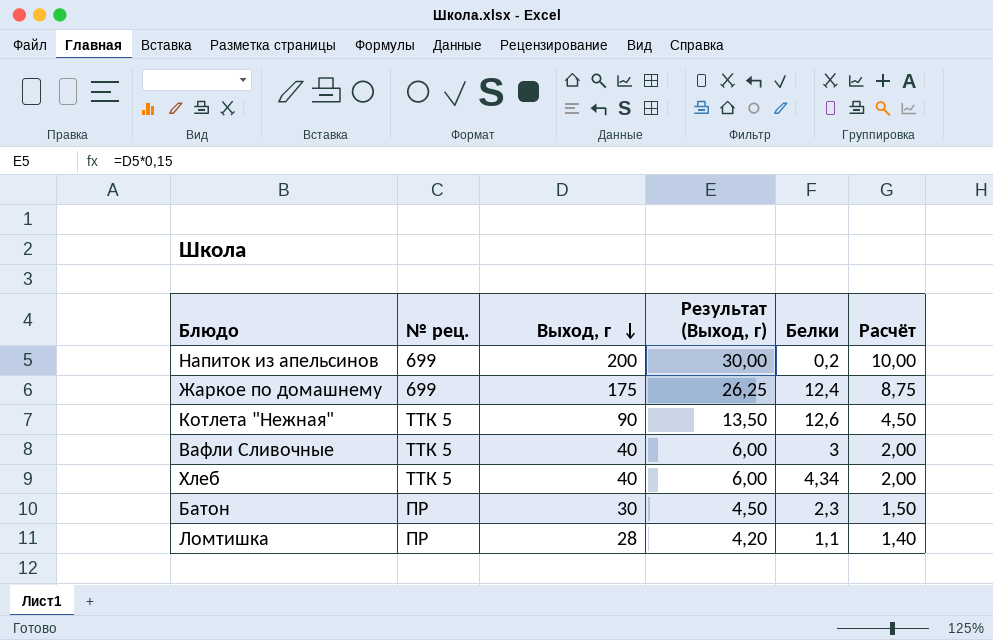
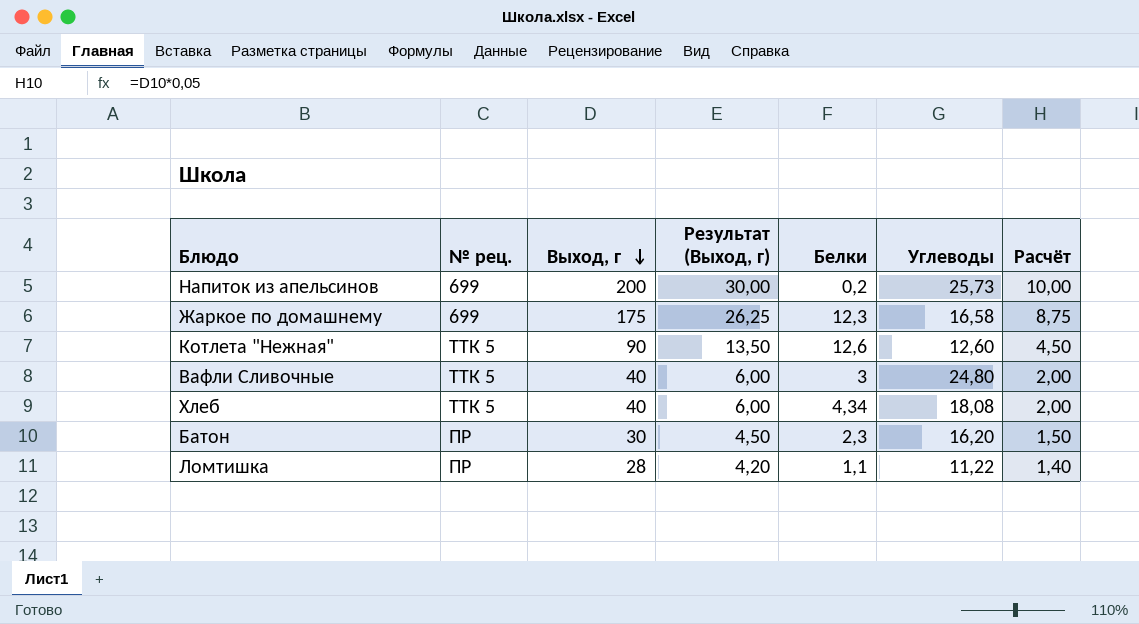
column Углеводы | position: none -> 6
Жаркое по домашнему | Белки: 12,4 -> 12,3

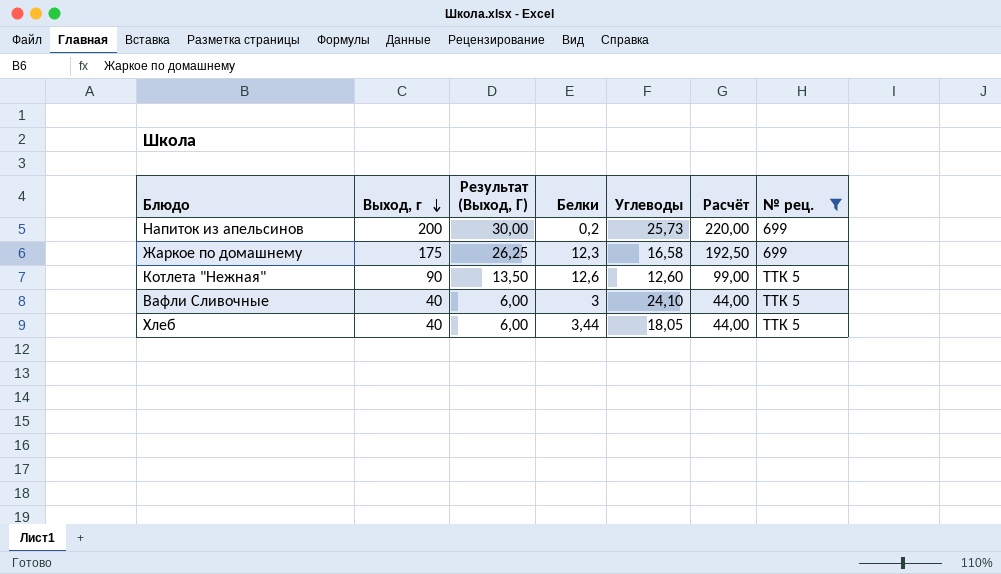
filter: none -> № рец. != ПР
column name: Результат (Выход, г) -> Результат (Выход, Г)
column Расчёт | formula: [Выход, г] * 0,05 -> [Выход, г] * 1,1
column № рец. | position: 2 -> 7
Вафли Сливочные | Углеводы: 24,80 -> 24,10
Хлеб | Белки: 4,34 -> 3,44
Хлеб | Углеводы: 18,08 -> 18,05

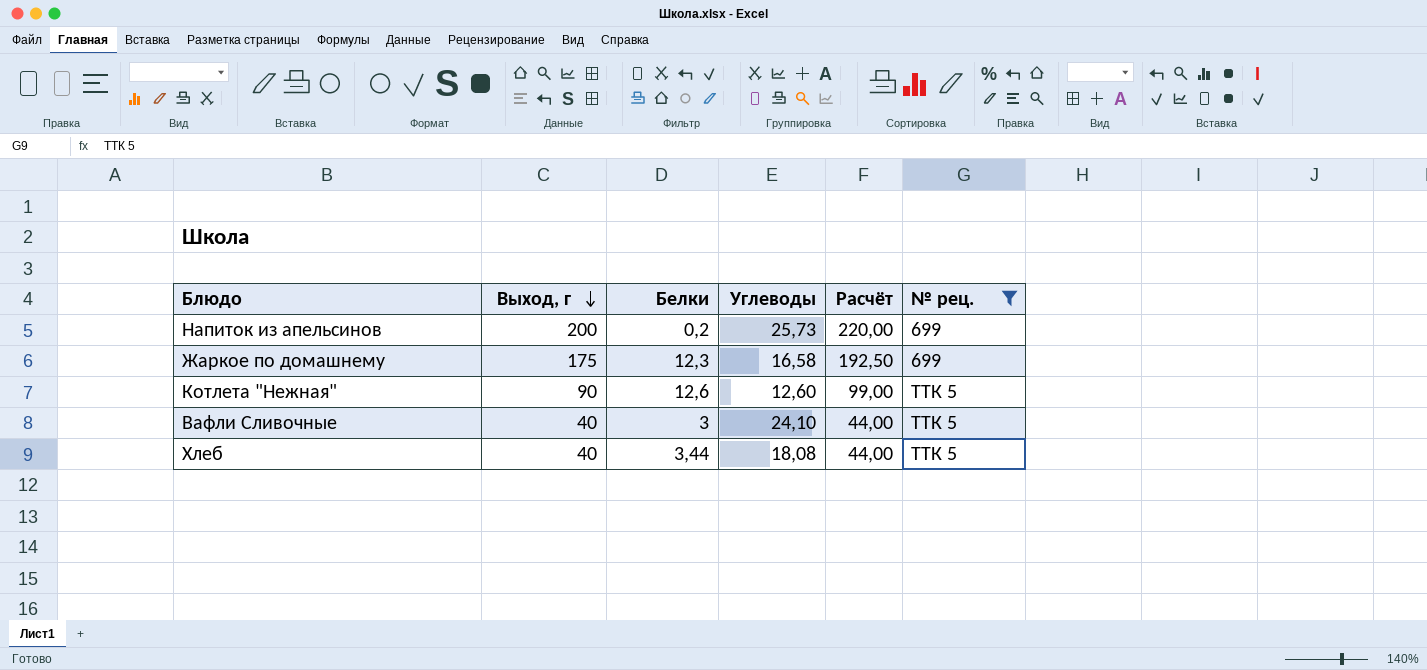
column Результат (Выход, Г) | formula: [Выход, г] * 0,15 -> none
Хлеб | Углеводы: 18,05 -> 18,08

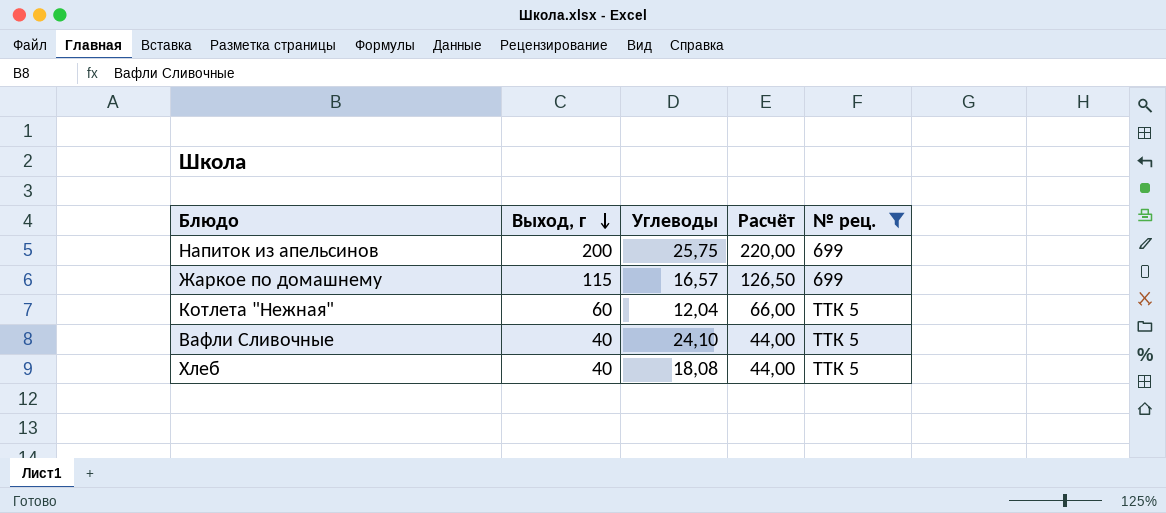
column Белки | position: 3 -> none
Напиток из апельсинов | Углеводы: 25,73 -> 25,75
Жаркое по домашнему | Выход, г: 175 -> 115
Жаркое по домашнему | Углеводы: 16,58 -> 16,57
Жаркое по домашнему | Расчёт: 192,50 -> 126,50
Котлета "Нежная" | Выход, г: 90 -> 60
Котлета "Нежная" | Углеводы: 12,60 -> 12,04
Котлета "Нежная" | Расчёт: 99,00 -> 66,00

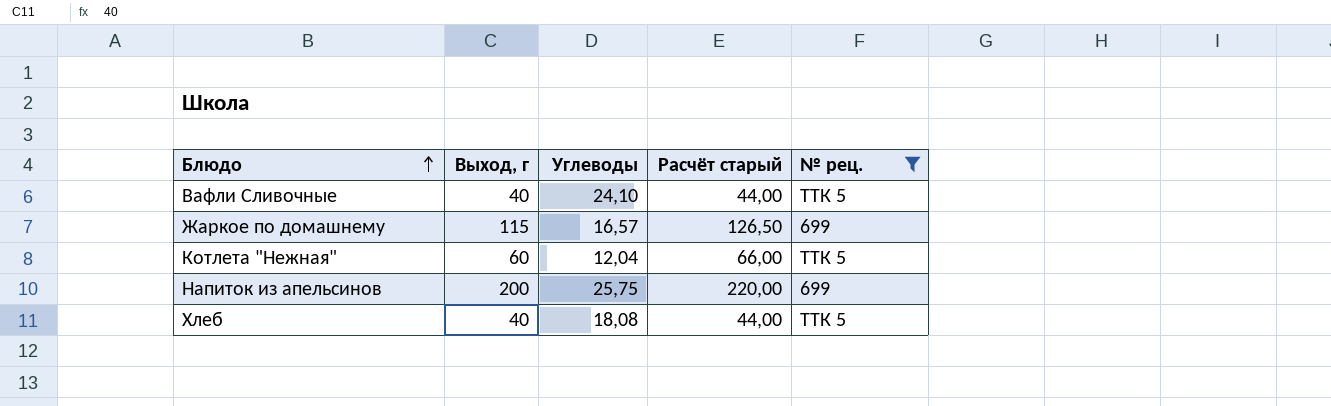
row order: Выход, г descending -> Блюдо ascending
column name: Расчёт -> Расчёт старый

